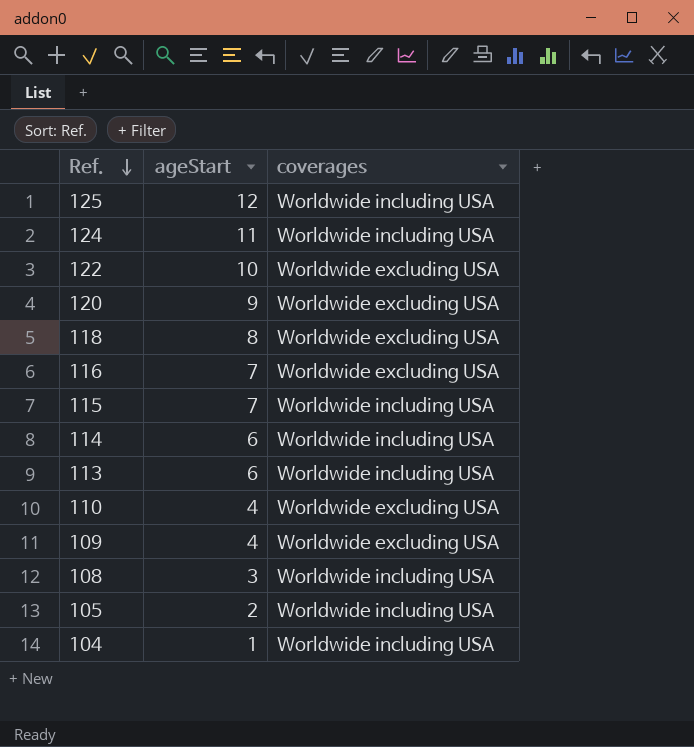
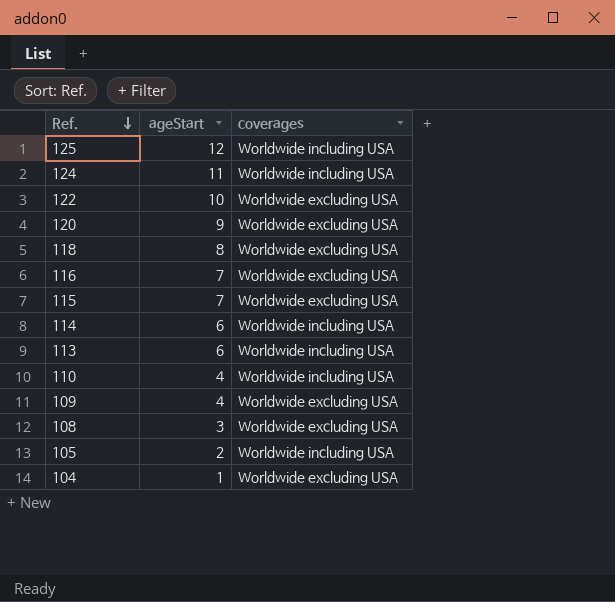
115 | coverages: Worldwide including USA -> Worldwide excluding USA
110 | coverages: Worldwide excluding USA -> Worldwide including USA
108 | coverages: Worldwide including USA -> Worldwide excluding USA
104 | coverages: Worldwide including USA -> Worldwide excluding USA

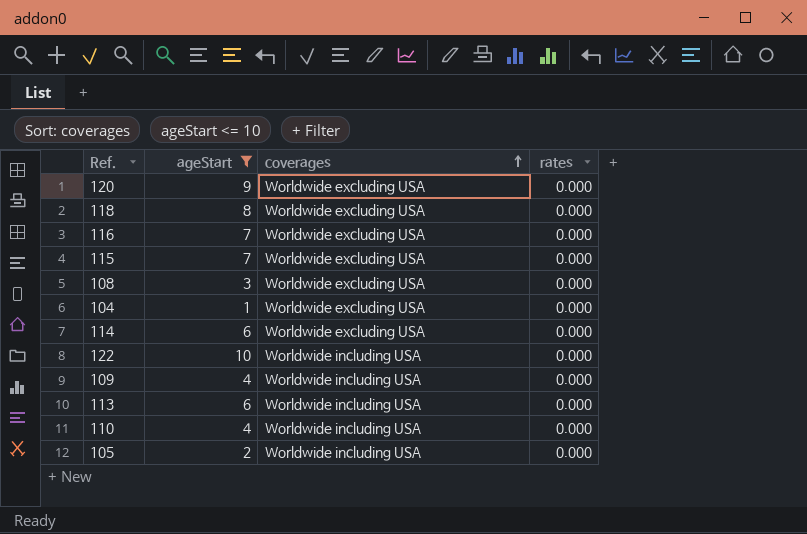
filter: none -> ageStart <= 10
row order: Ref. descending -> coverages ascending
column rates | position: none -> 4
114 | coverages: Worldwide including USA -> Worldwide excluding USA
122 | coverages: Worldwide excluding USA -> Worldwide including USA
109 | coverages: Worldwide excluding USA -> Worldwide including USA

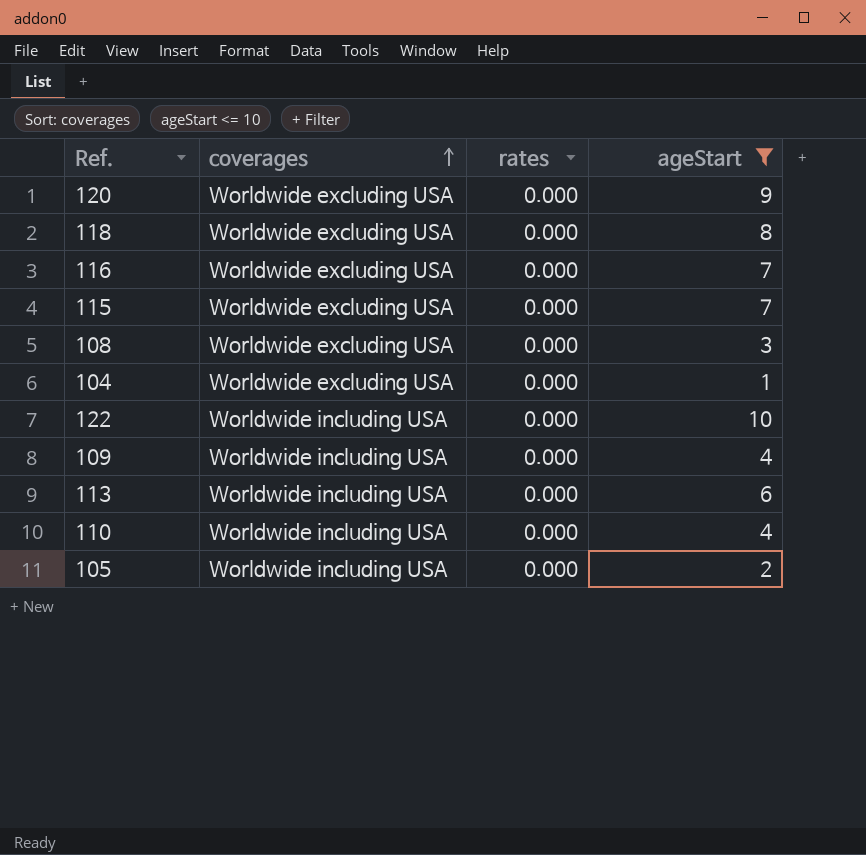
column ageStart | position: 2 -> 4
row 114: 6 | Worldwide excluding USA | 0.000 -> none

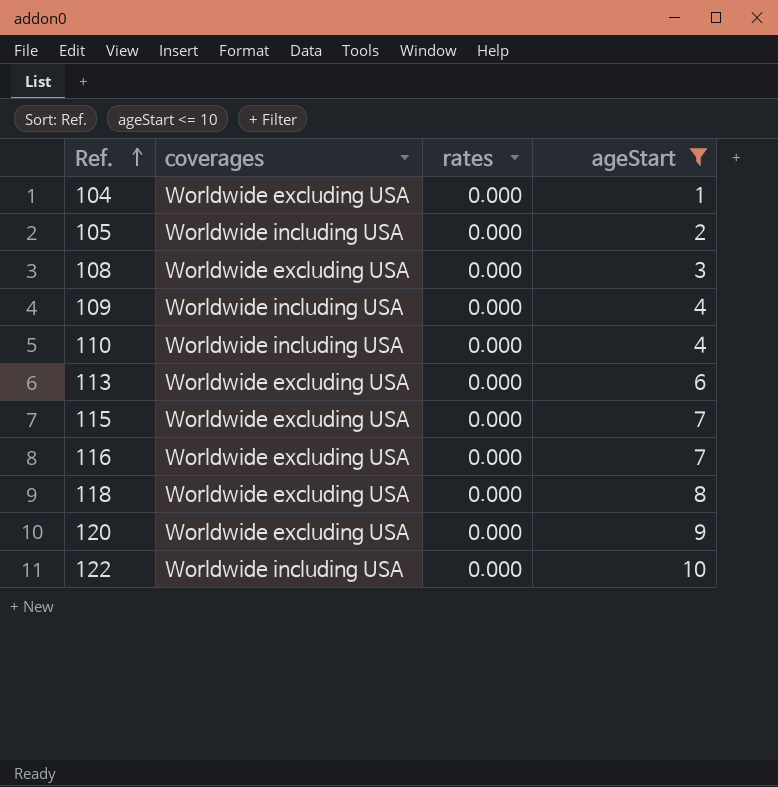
row order: coverages ascending -> Ref. ascending
113 | coverages: Worldwide including USA -> Worldwide excluding USA

